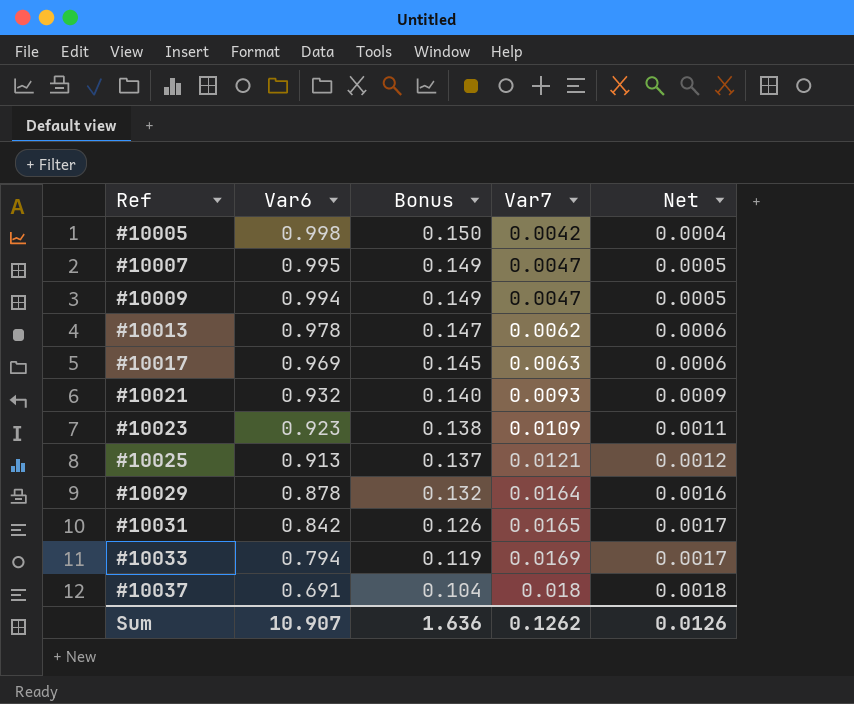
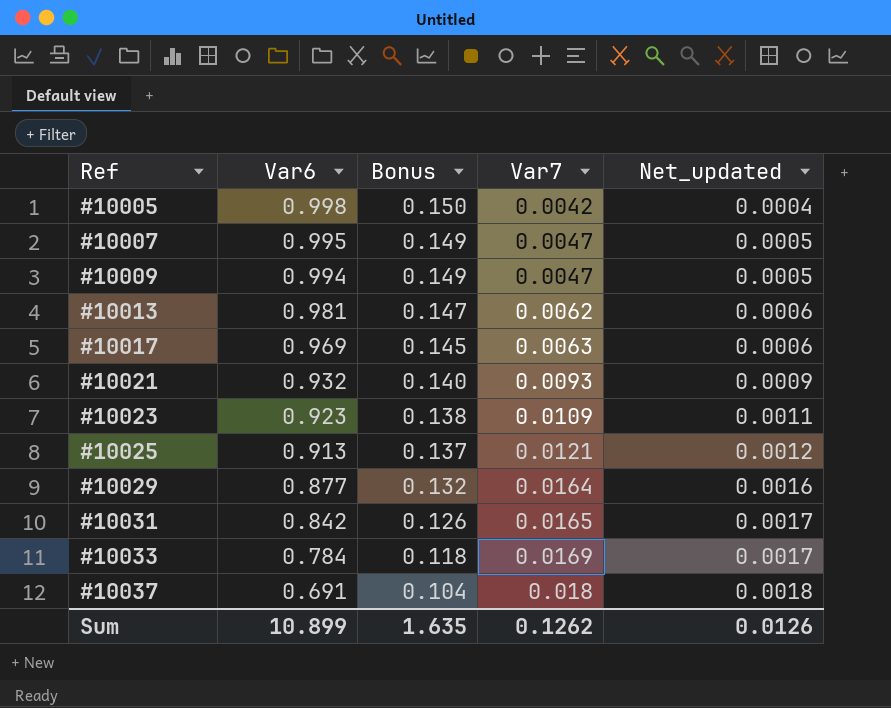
column name: Net -> Net_updated
#10013 | Var6: 0.978 -> 0.981
#10029 | Var6: 0.878 -> 0.877
#10033 | Var6: 0.794 -> 0.784
#10033 | Bonus: 0.119 -> 0.118
Sum | Var6: 10.907 -> 10.899
Sum | Bonus: 1.636 -> 1.635

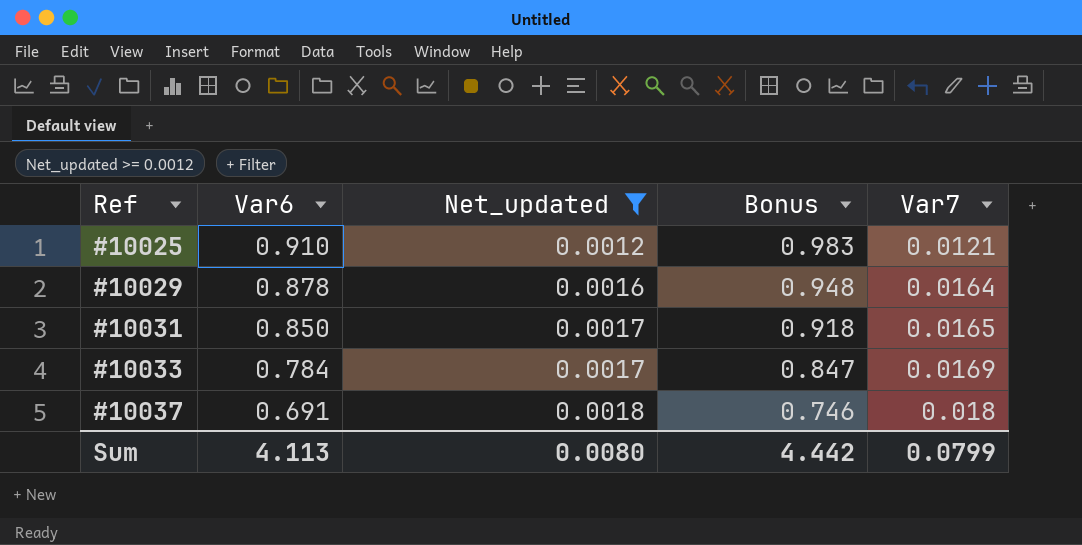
filter: none -> Net_updated >= 0.0012
column Net_updated | position: 5 -> 3
column Bonus | formula: [Var6] * 0.15 -> [Var6] * 1.08
#10025 | Var6: 0.913 -> 0.910
#10029 | Var6: 0.877 -> 0.878
#10031 | Var6: 0.842 -> 0.850
Sum | Var6: 10.899 -> 4.113
Sum | Net_updated: 0.0126 -> 0.0080
Sum | Bonus: 1.635 -> 4.442
Sum | Var7: 0.1262 -> 0.0799

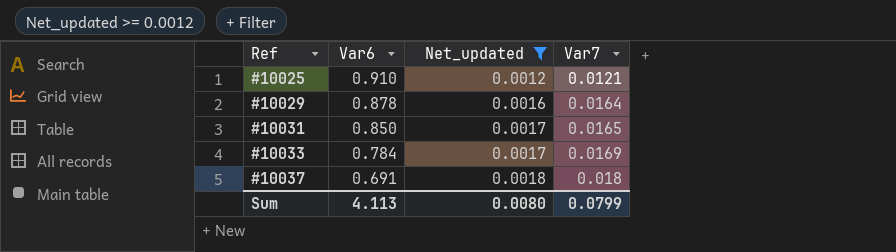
column Bonus | formula: [Var6] * 1.08 -> none

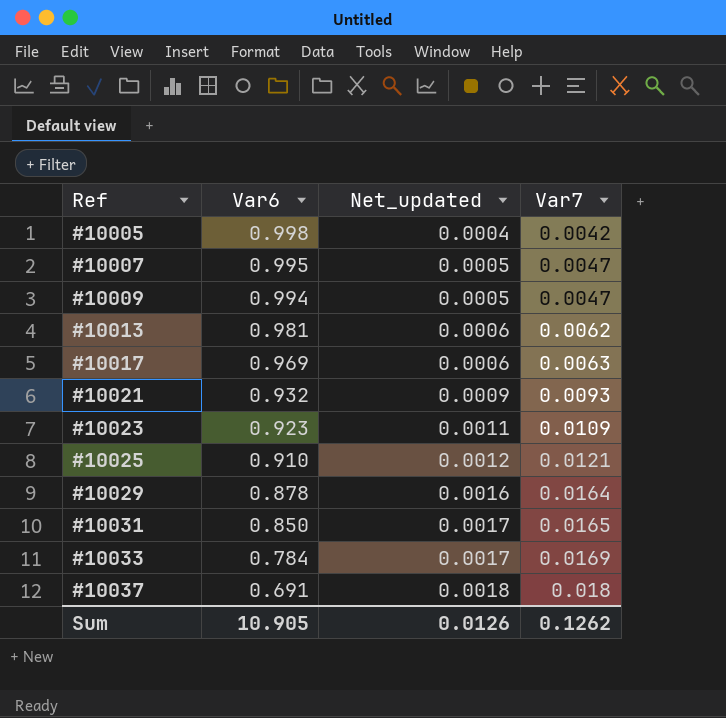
filter: Net_updated >= 0.0012 -> none
Sum | Var6: 4.113 -> 10.905
Sum | Net_updated: 0.0080 -> 0.0126
Sum | Var7: 0.0799 -> 0.1262

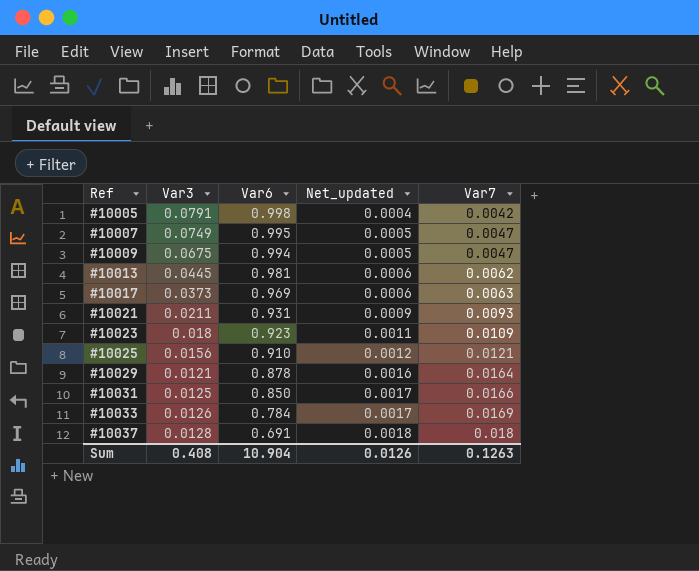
column Var3 | position: none -> 2
#10021 | Var6: 0.932 -> 0.931
#10031 | Var7: 0.0165 -> 0.0166
Sum | Var6: 10.905 -> 10.904
Sum | Var7: 0.1262 -> 0.1263

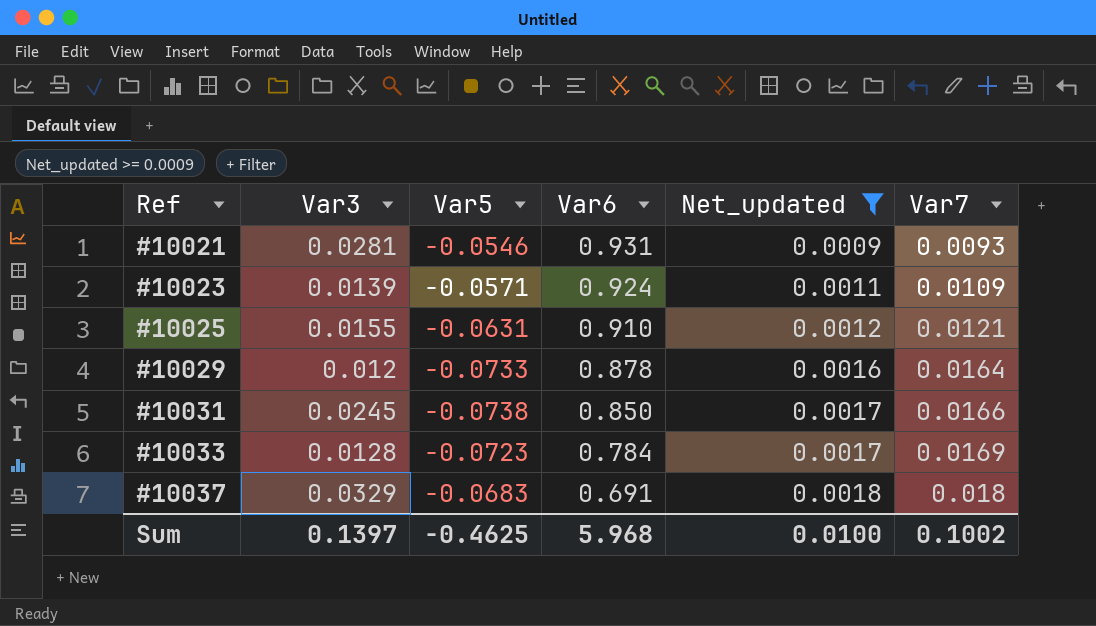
filter: none -> Net_updated >= 0.0009
column Var5 | position: none -> 3
#10021 | Var3: 0.0211 -> 0.0281
#10023 | Var3: 0.018 -> 0.0139
#10023 | Var6: 0.923 -> 0.924
#10025 | Var3: 0.0156 -> 0.0155
#10029 | Var3: 0.0121 -> 0.012
#10031 | Var3: 0.0125 -> 0.0245
#10033 | Var3: 0.0126 -> 0.0128
#10037 | Var3: 0.0128 -> 0.0329
Sum | Var3: 0.408 -> 0.1397
Sum | Var6: 10.904 -> 5.968
Sum | Net_updated: 0.0126 -> 0.0100
Sum | Var7: 0.1263 -> 0.1002

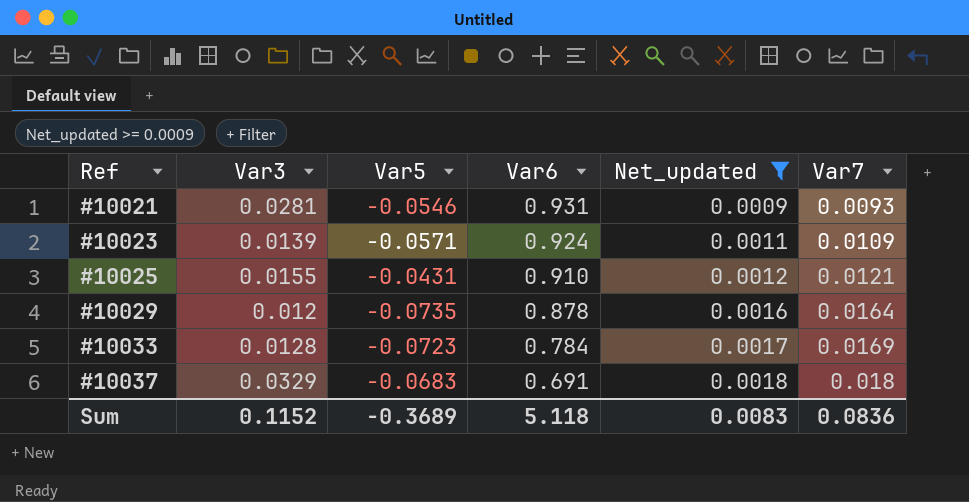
row #10031: 0.0245 | -0.0738 | 0.850 | 0.0017 | 0.0166 -> none
#10025 | Var5: -0.0631 -> -0.0431
#10029 | Var5: -0.0733 -> -0.0735
Sum | Var3: 0.1397 -> 0.1152
Sum | Var5: -0.4625 -> -0.3689
Sum | Var6: 5.968 -> 5.118
Sum | Net_updated: 0.0100 -> 0.0083
Sum | Var7: 0.1002 -> 0.0836

